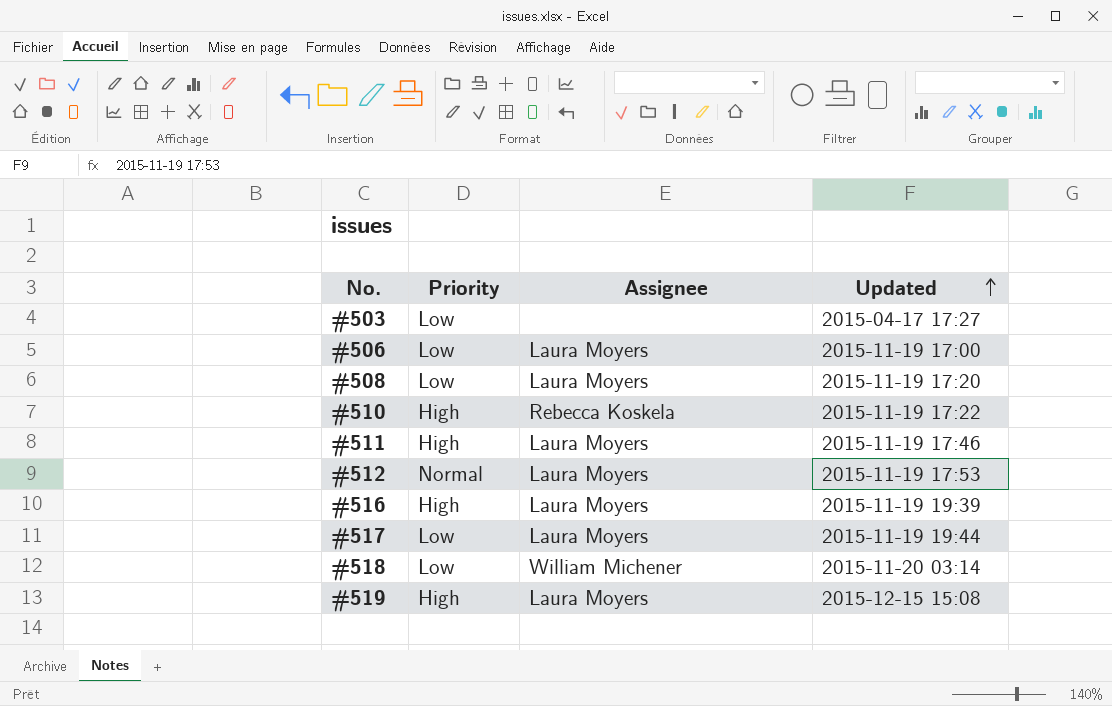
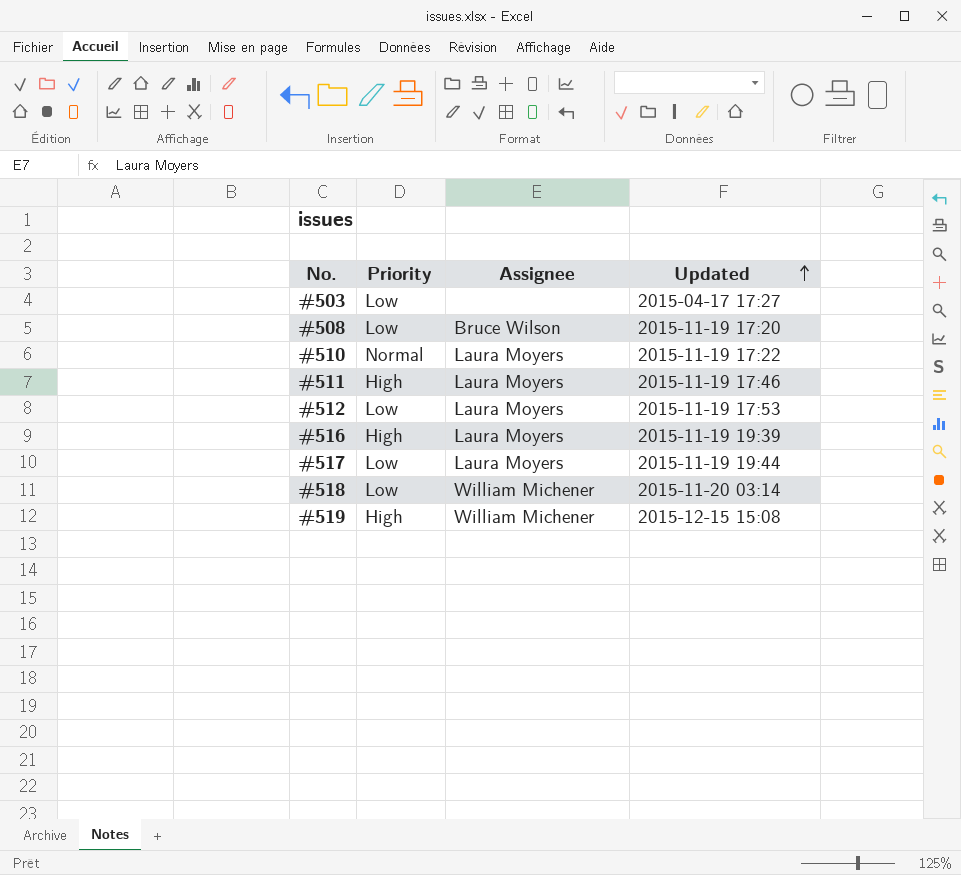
row #506: Low | Laura Moyers | 2015-11-19 17:00 -> none
#508 | Assignee: Laura Moyers -> Bruce Wilson
#510 | Priority: High -> Normal
#510 | Assignee: Rebecca Koskela -> Laura Moyers
#512 | Priority: Normal -> Low
#519 | Assignee: Laura Moyers -> William Michener

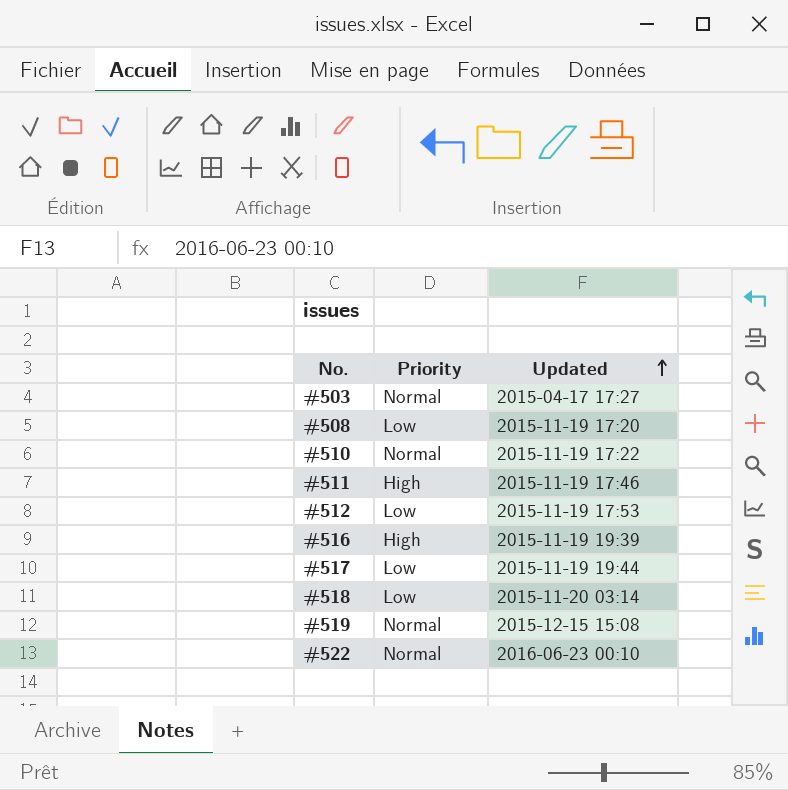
column Assignee | position: 3 -> none
#503 | Priority: Low -> Normal
#519 | Priority: High -> Normal
row #522: none -> Normal | 2016-06-23 00:10

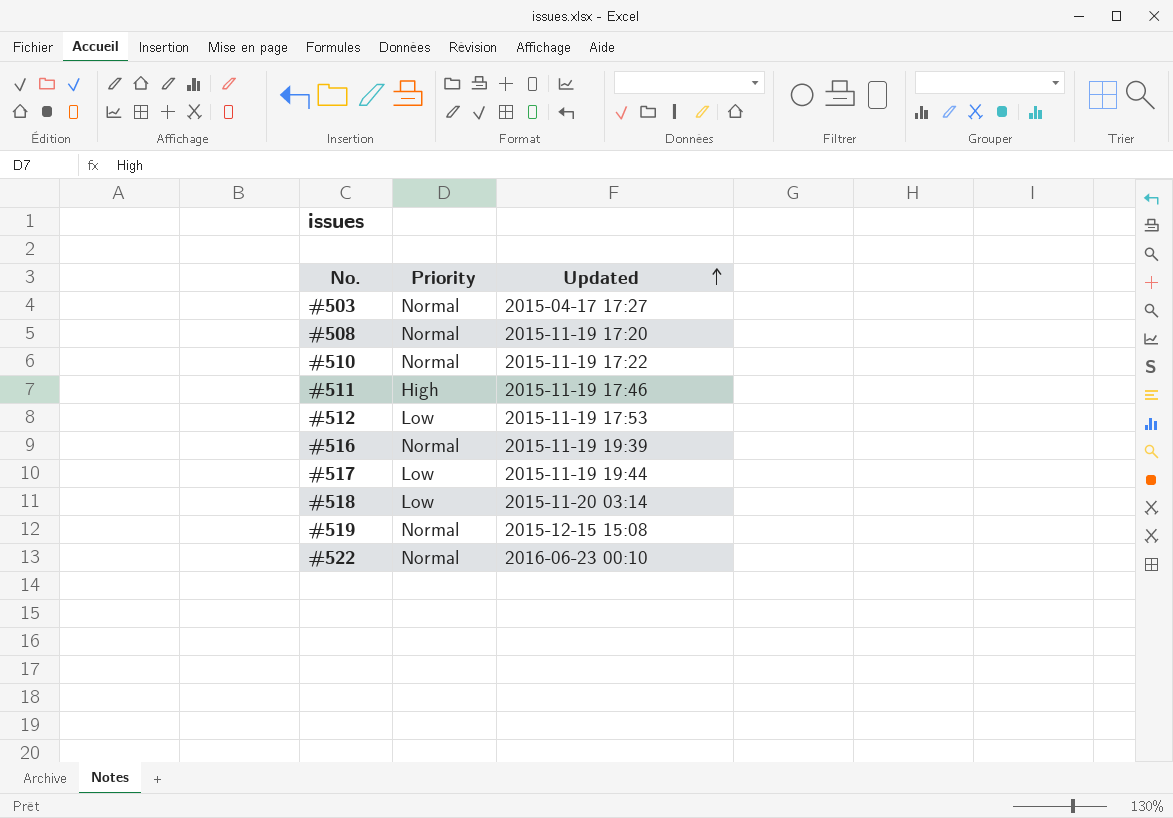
#508 | Priority: Low -> Normal
#516 | Priority: High -> Normal

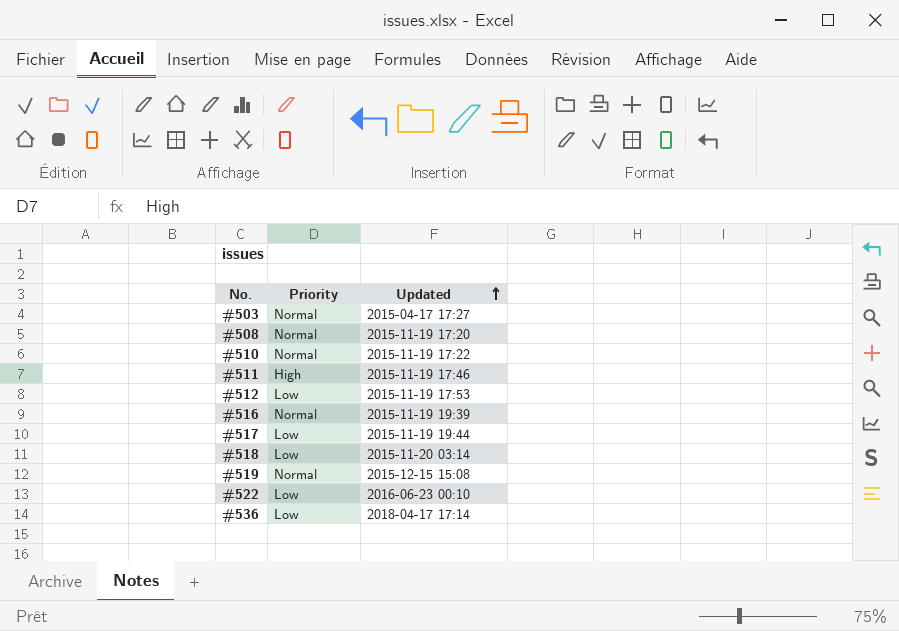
#522 | Priority: Normal -> Low
row #536: none -> Low | 2018-04-17 17:14

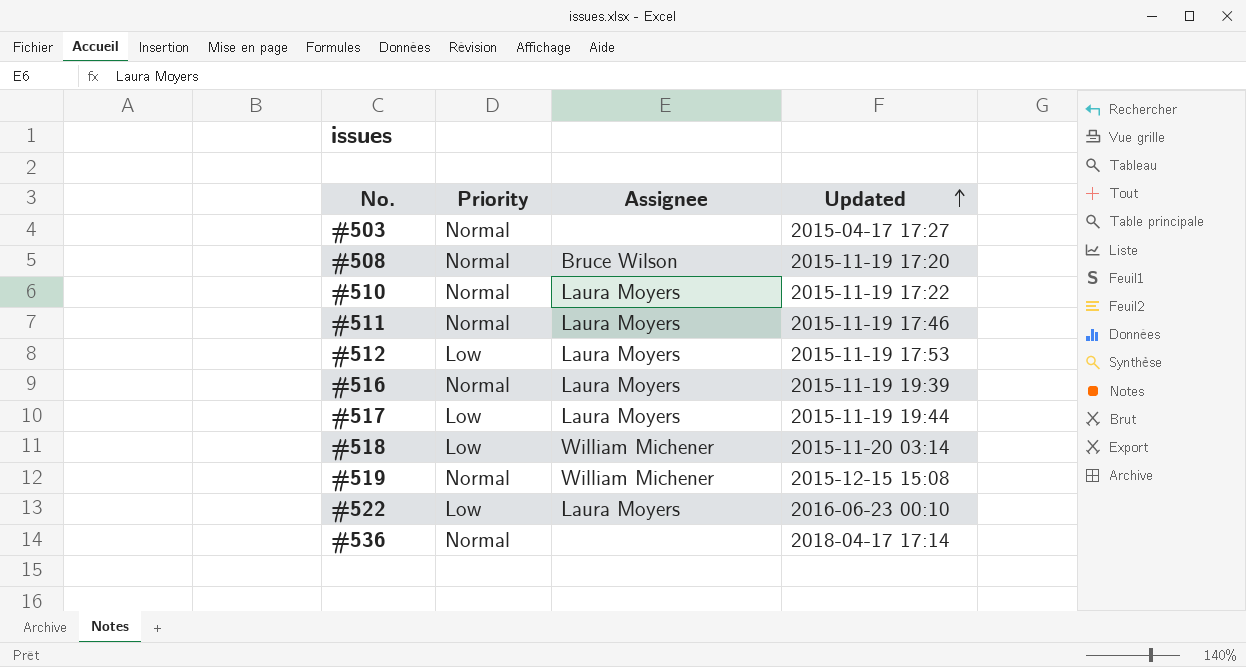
column Assignee | position: none -> 3
#511 | Priority: High -> Normal
#536 | Priority: Low -> Normal

